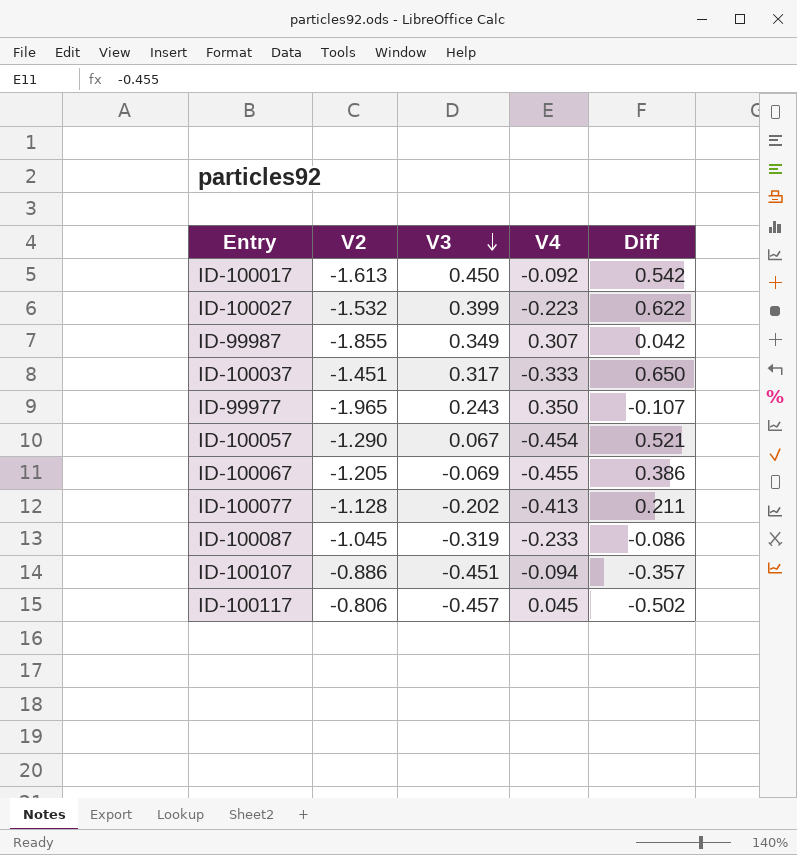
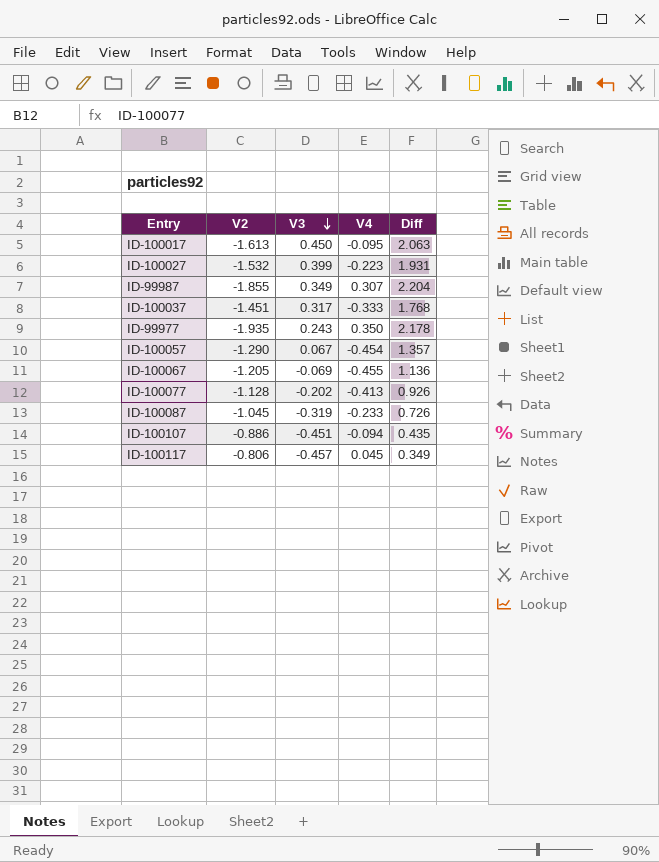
column Diff | formula: [V3] - [V4] -> [V3] - [V2]
ID-100017 | V4: -0.092 -> -0.095
ID-99977 | V2: -1.965 -> -1.935

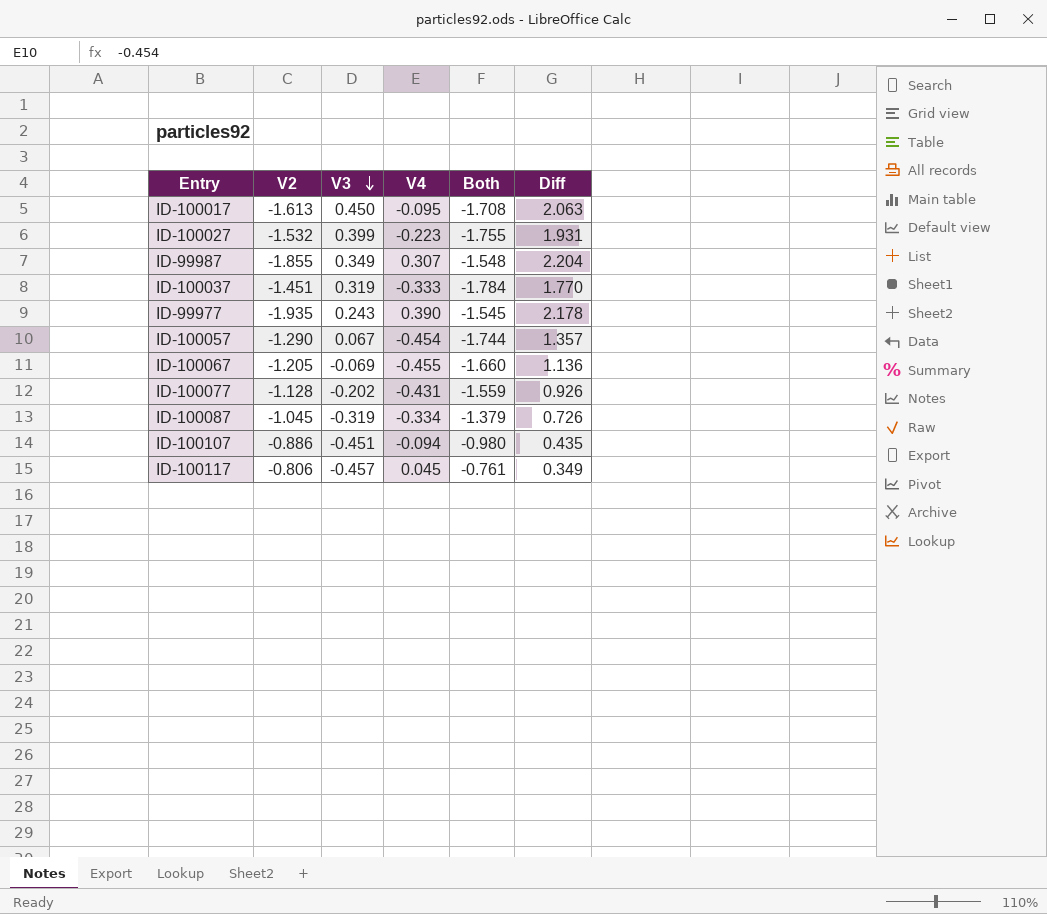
column Both | formula: none -> [V2] + [V4]
ID-100037 | V3: 0.317 -> 0.319
ID-100037 | Diff: 1.768 -> 1.770
ID-99977 | V4: 0.350 -> 0.390
ID-100077 | V4: -0.413 -> -0.431
ID-100087 | V4: -0.233 -> -0.334

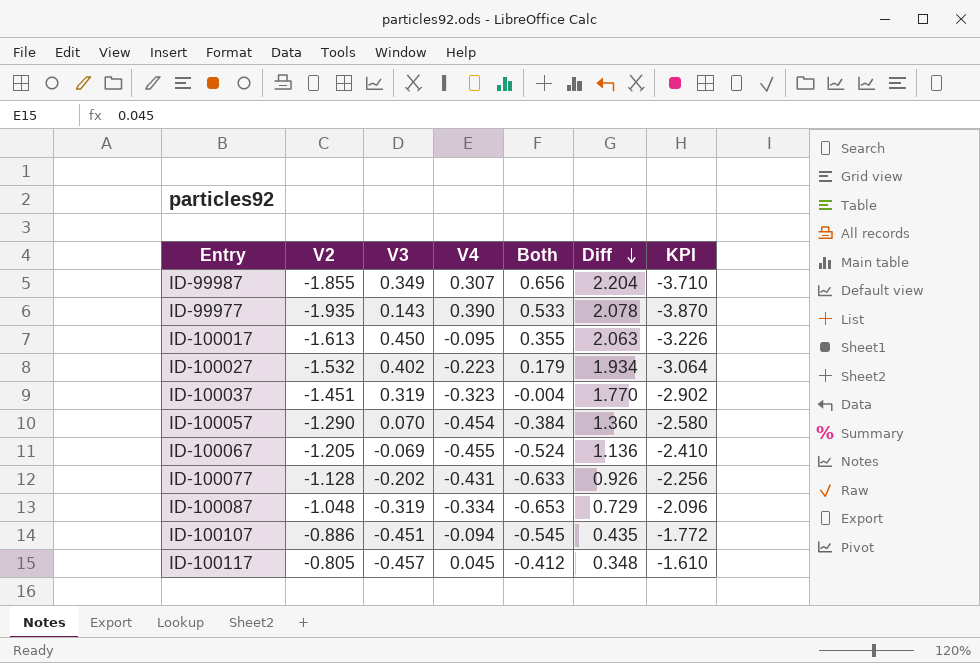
row order: V3 descending -> Diff descending
column Both | formula: [V2] + [V4] -> [V3] + [V4]
column KPI | formula: none -> [V2] * 2
ID-99977 | V3: 0.243 -> 0.143
ID-99977 | Diff: 2.178 -> 2.078
ID-100027 | V3: 0.399 -> 0.402
ID-100027 | Diff: 1.931 -> 1.934
ID-100037 | V4: -0.333 -> -0.323
ID-100057 | V3: 0.067 -> 0.070
ID-100057 | Diff: 1.357 -> 1.360
ID-100087 | V2: -1.045 -> -1.048
ID-100087 | Diff: 0.726 -> 0.729
ID-100117 | V2: -0.806 -> -0.805
ID-100117 | Diff: 0.349 -> 0.348

